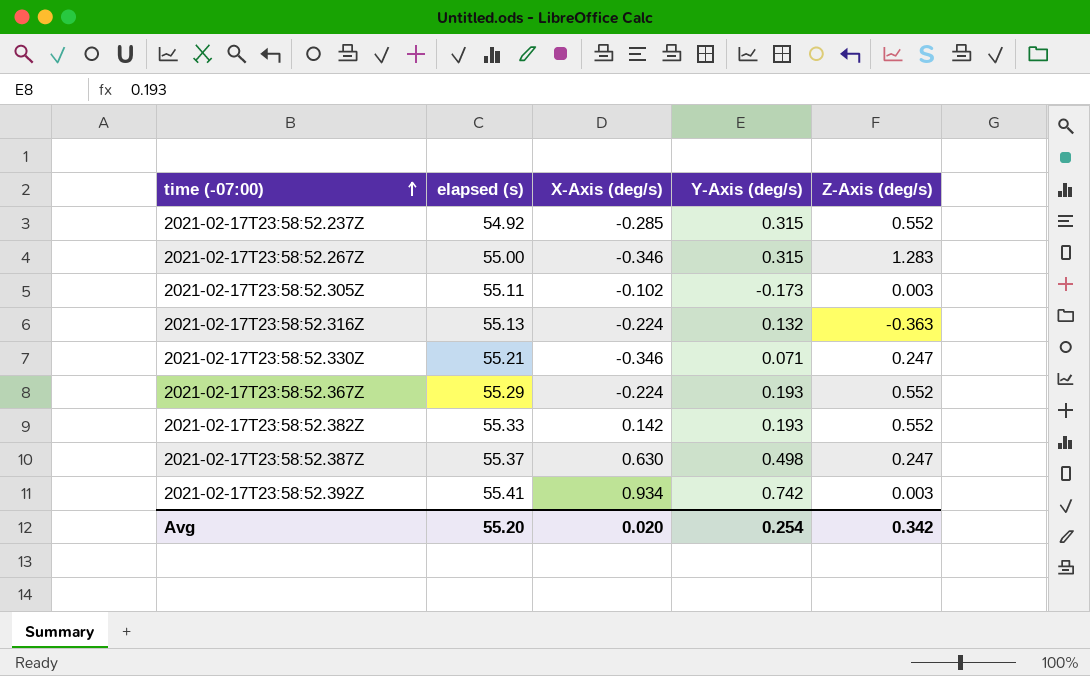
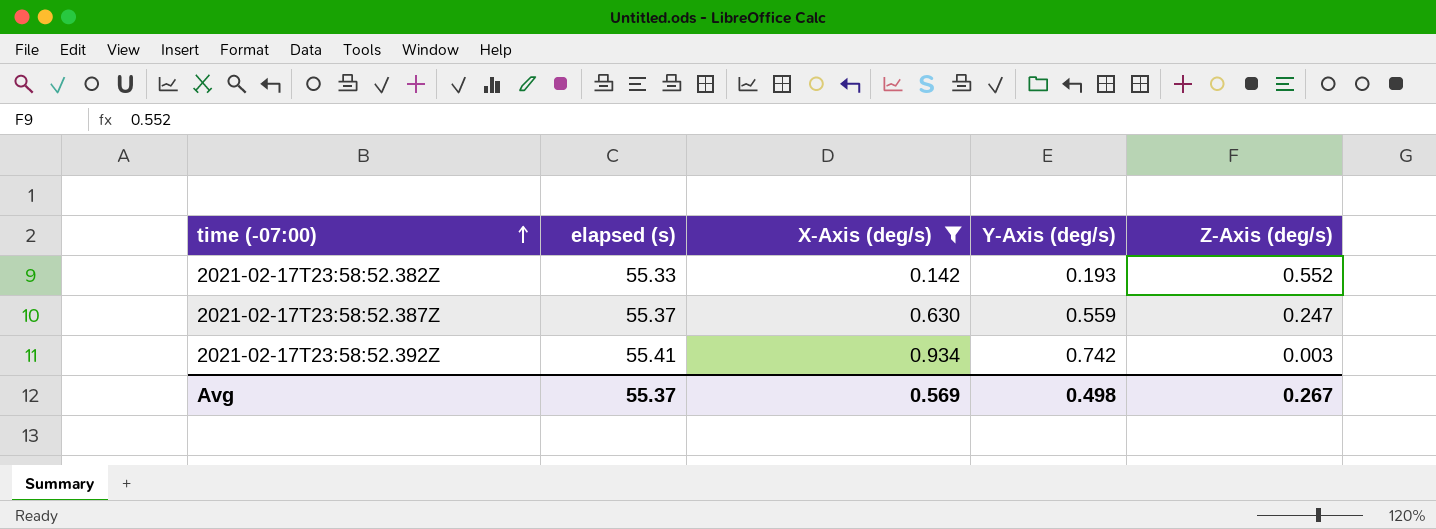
filter: none -> X-Axis (deg/s) >= 0.142
2021-02-17T23:58:52.387Z | Y-Axis (deg/s): 0.498 -> 0.559
Avg | elapsed (s): 55.20 -> 55.37
Avg | X-Axis (deg/s): 0.020 -> 0.569
Avg | Y-Axis (deg/s): 0.254 -> 0.498
Avg | Z-Axis (deg/s): 0.342 -> 0.267

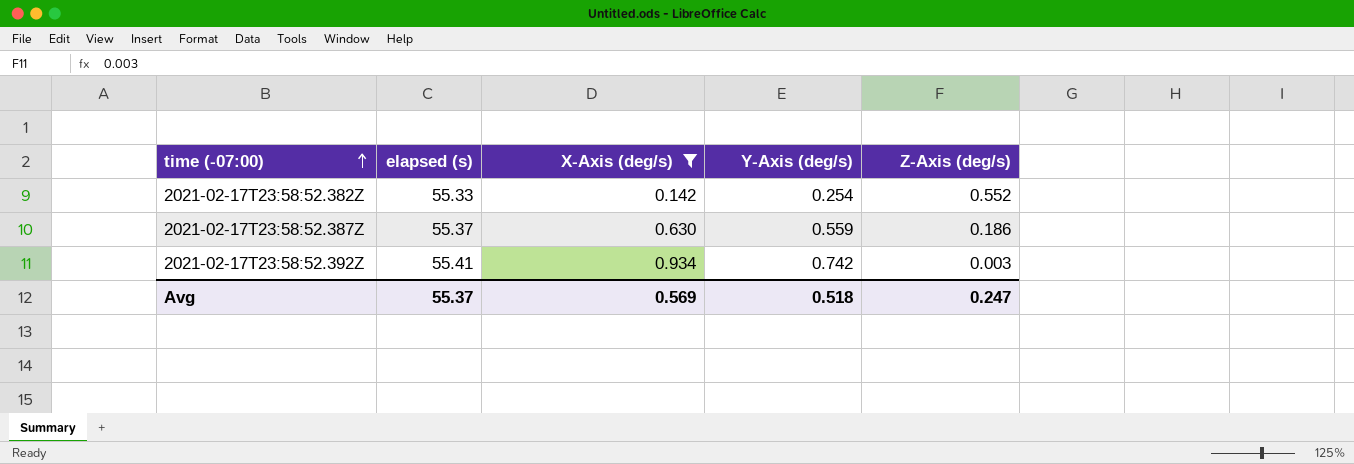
2021-02-17T23:58:52.382Z | Y-Axis (deg/s): 0.193 -> 0.254
2021-02-17T23:58:52.387Z | Z-Axis (deg/s): 0.247 -> 0.186
Avg | Y-Axis (deg/s): 0.498 -> 0.518
Avg | Z-Axis (deg/s): 0.267 -> 0.247

